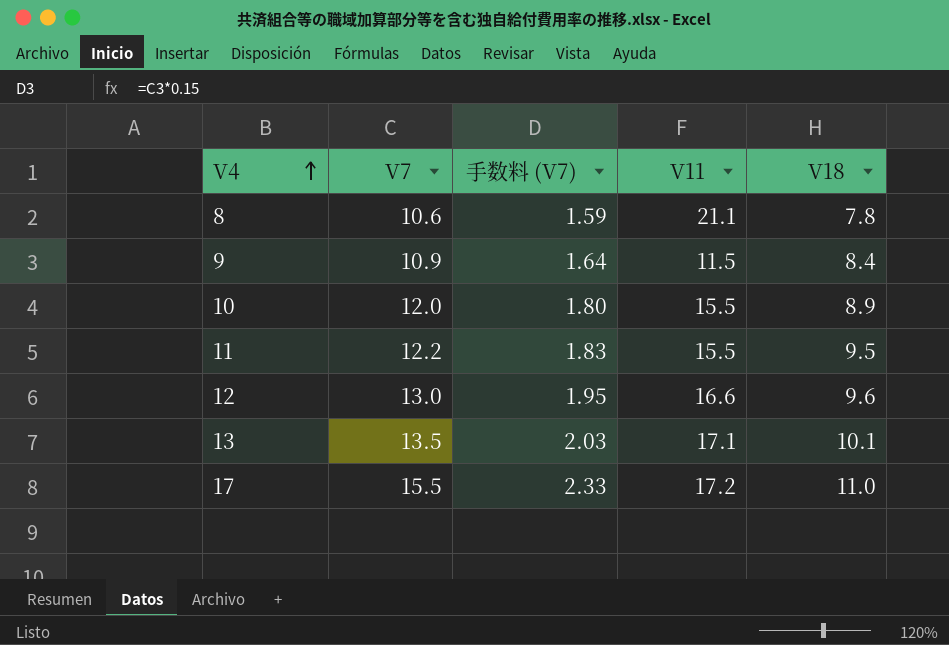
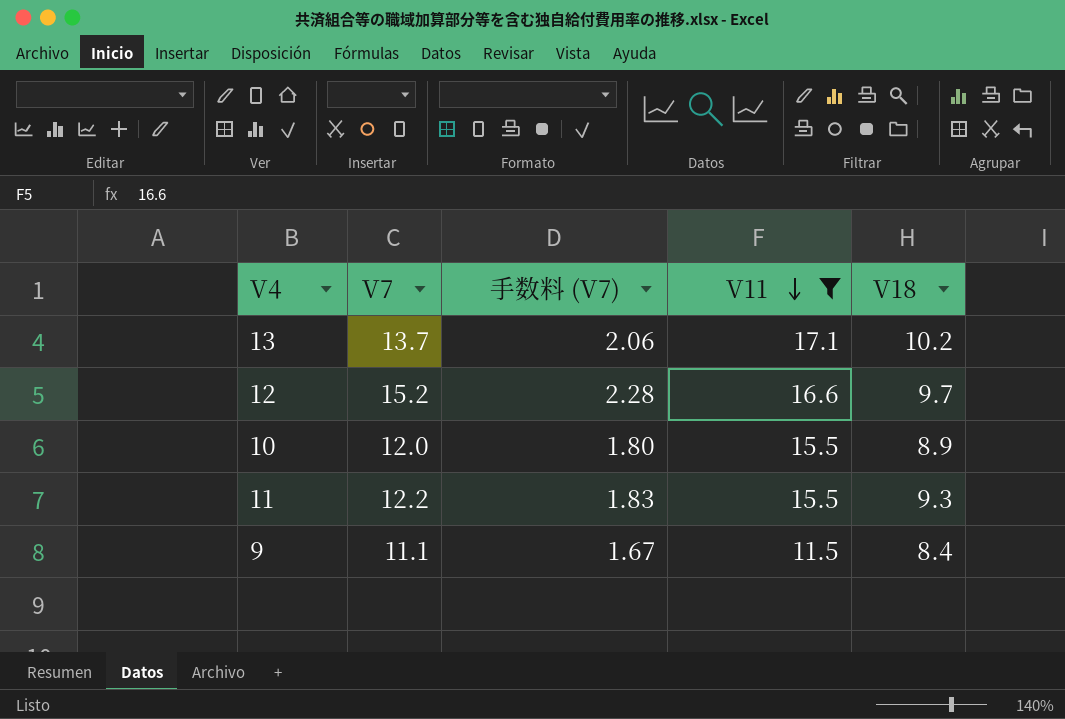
filter: none -> V11 <= 17.1
row order: V4 ascending -> V11 descending
13 | V7: 13.5 -> 13.7
13 | 手数料 (V7): 2.03 -> 2.06
13 | V18: 10.1 -> 10.2
12 | V7: 13.0 -> 15.2
12 | 手数料 (V7): 1.95 -> 2.28
12 | V18: 9.6 -> 9.7
11 | V18: 9.5 -> 9.3
9 | V7: 10.9 -> 11.1
9 | 手数料 (V7): 1.64 -> 1.67

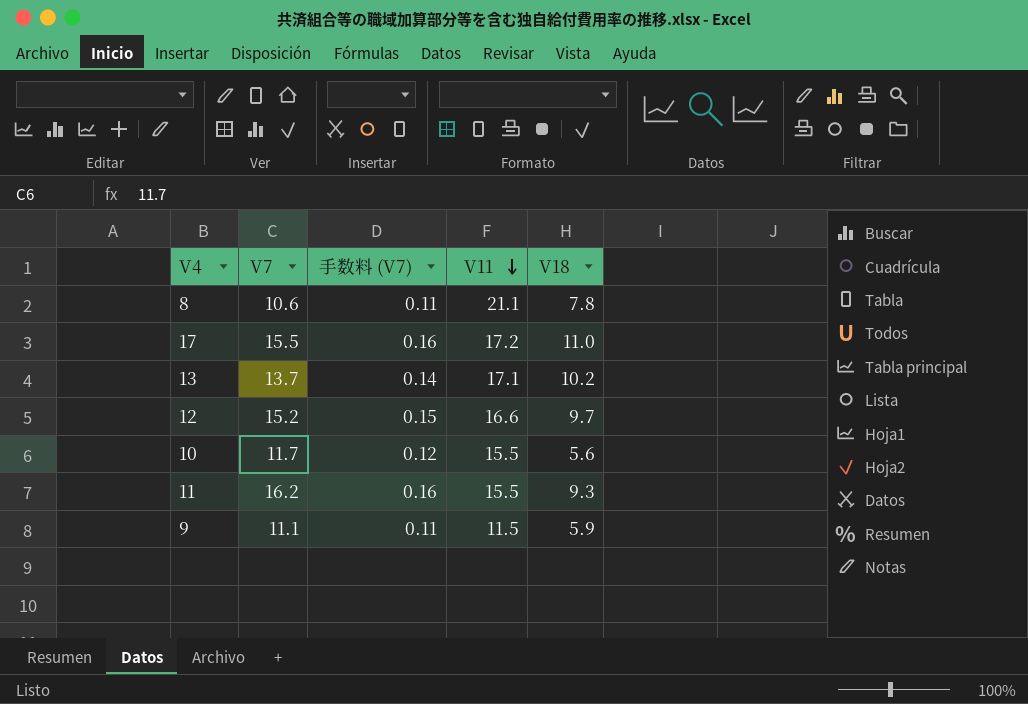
filter: V11 <= 17.1 -> none
column 手数料 (V7) | formula: [V7] * 0.15 -> [V7] * 0.01
10 | V7: 12.0 -> 11.7
10 | V18: 8.9 -> 5.6
11 | V7: 12.2 -> 16.2
9 | V18: 8.4 -> 5.9

